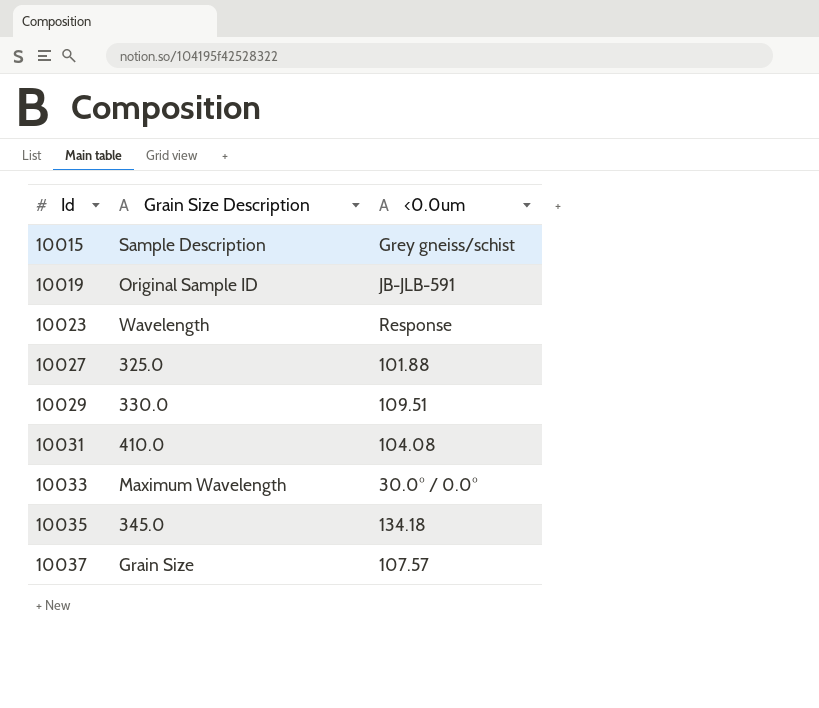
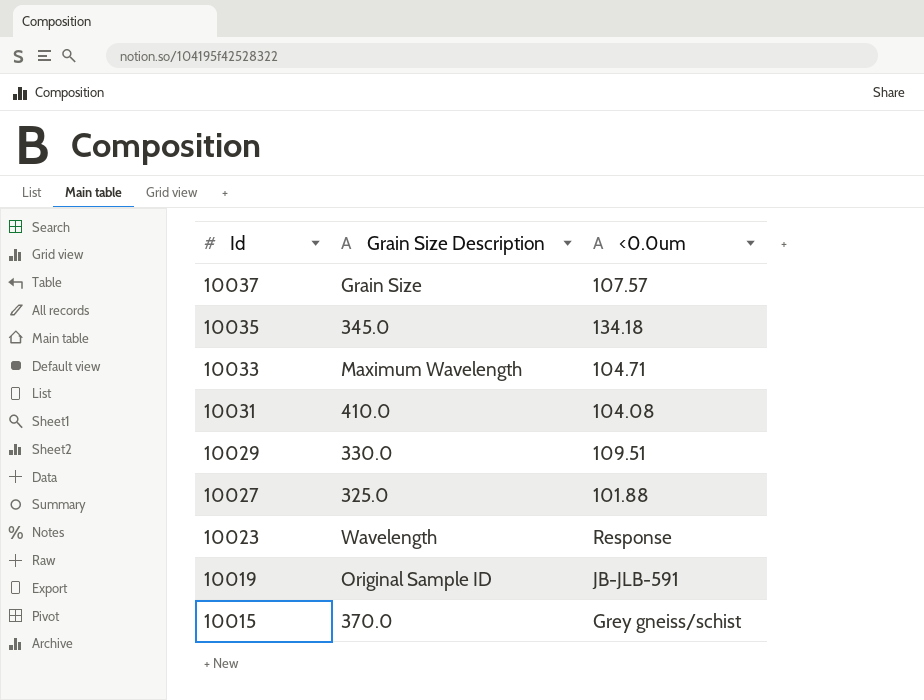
row order: Id ascending -> Id descending
10033 | <0.0um: 30.0° / 0.0° -> 104.71
10015 | Grain Size Description: Sample Description -> 370.0

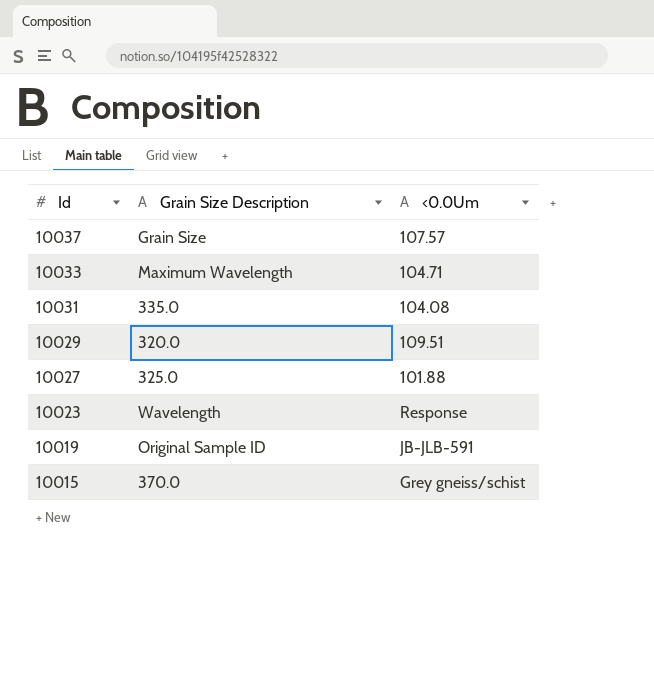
column name: <0.0um -> <0.0Um
row 10035: 345.0 | 134.18 -> none
10031 | Grain Size Description: 410.0 -> 335.0
10029 | Grain Size Description: 330.0 -> 320.0

